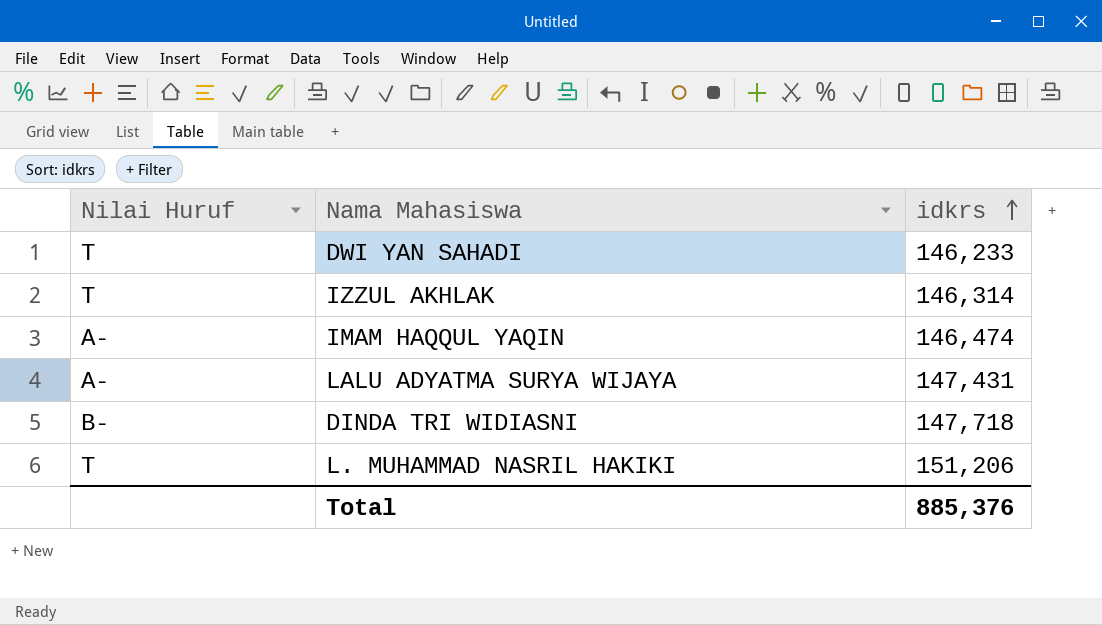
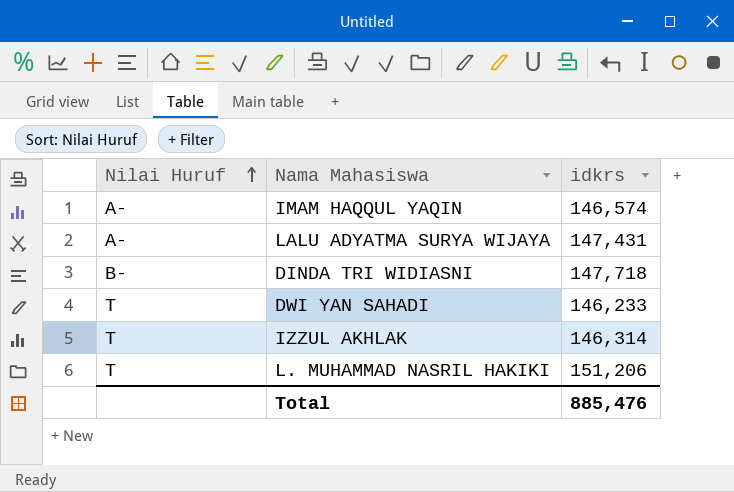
row order: idkrs ascending -> Nilai Huruf ascending
IMAM HAQQUL YAQIN | idkrs: 146,474 -> 146,574
Total | idkrs: 885,376 -> 885,476

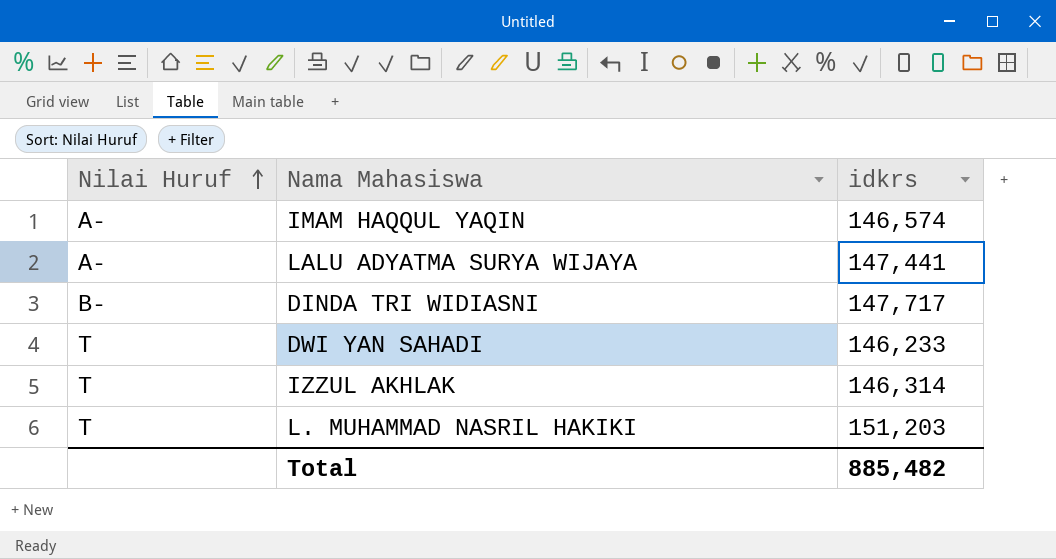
LALU ADYATMA SURYA WIJAYA | idkrs: 147,431 -> 147,441
DINDA TRI WIDIASNI | idkrs: 147,718 -> 147,717
L. MUHAMMAD NASRIL HAKIKI | idkrs: 151,206 -> 151,203
Total | idkrs: 885,476 -> 885,482

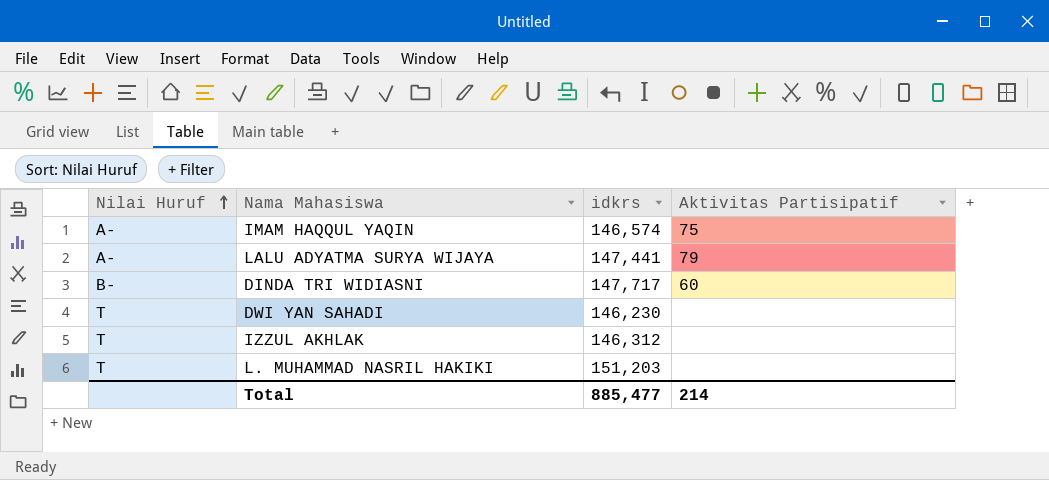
column Aktivitas Partisipatif | position: none -> 4
DWI YAN SAHADI | idkrs: 146,233 -> 146,230
IZZUL AKHLAK | idkrs: 146,314 -> 146,312
Total | idkrs: 885,482 -> 885,477

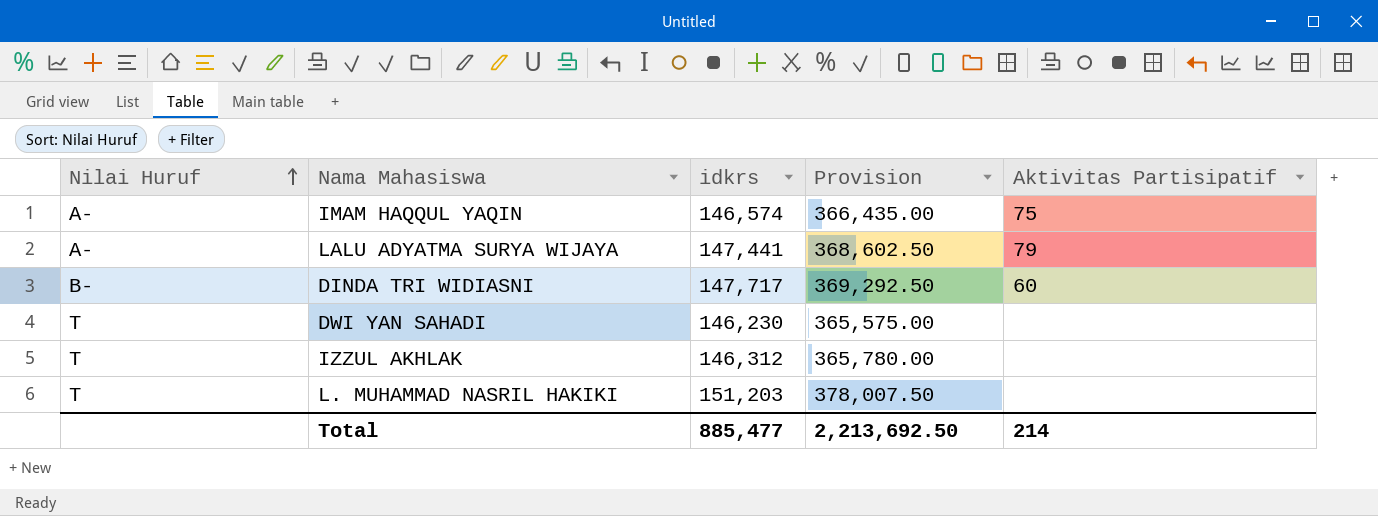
column Provision | formula: none -> [idkrs] * 2.5

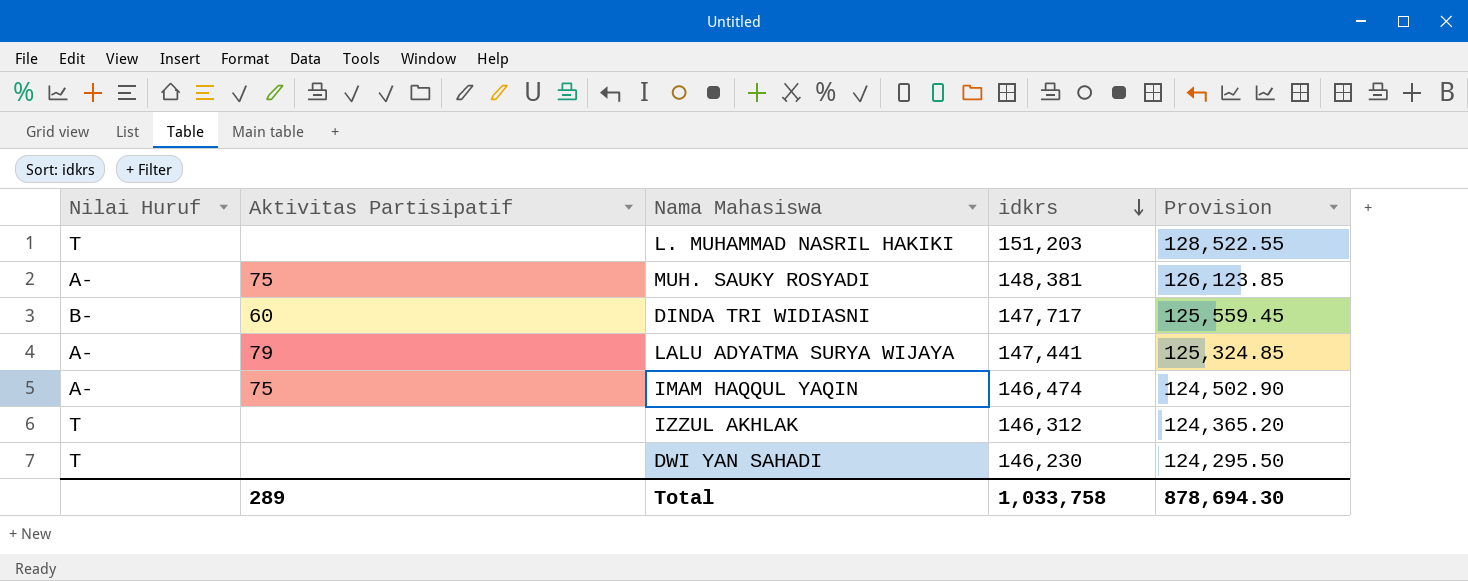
row order: Nilai Huruf ascending -> idkrs descending
column Aktivitas Partisipatif | position: 5 -> 2
column Provision | formula: [idkrs] * 2.5 -> [idkrs] * 0.85
row MUH. SAUKY ROSYADI: none -> A- | 75 | 148,381 | 126,123.85
IMAM HAQQUL YAQIN | idkrs: 146,574 -> 146,474
Total | Aktivitas Partisipatif: 214 -> 289
Total | idkrs: 885,477 -> 1,033,758
Total | Provision: 2,213,692.50 -> 878,694.30

